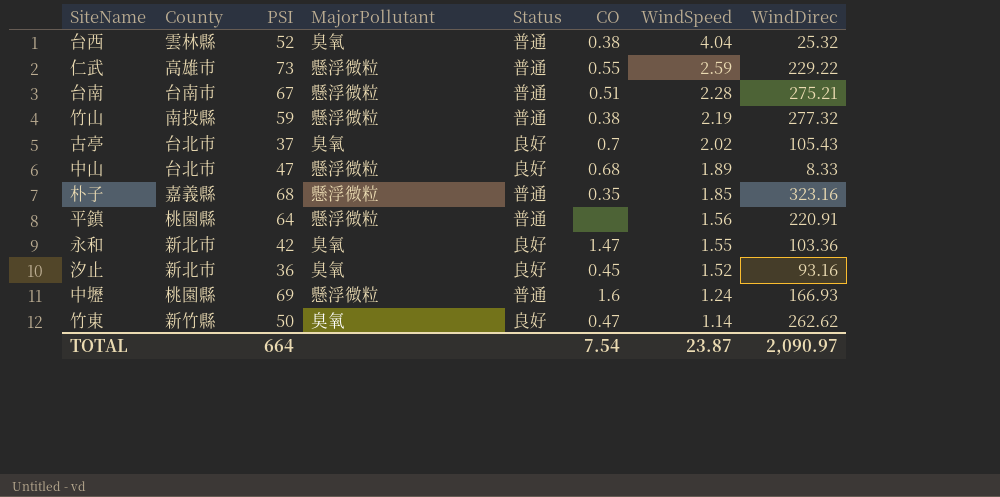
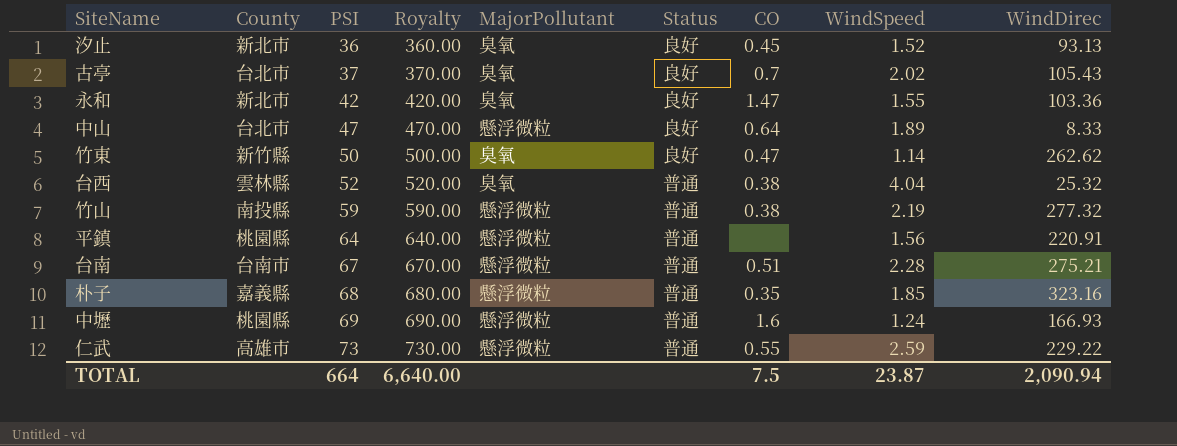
row order: WindSpeed descending -> PSI ascending
column Royalty | formula: none -> [PSI] * 10
汐止 | WindDirec: 93.16 -> 93.13
中山 | CO: 0.68 -> 0.64
TOTAL | CO: 7.54 -> 7.5
TOTAL | WindDirec: 2,090.97 -> 2,090.94

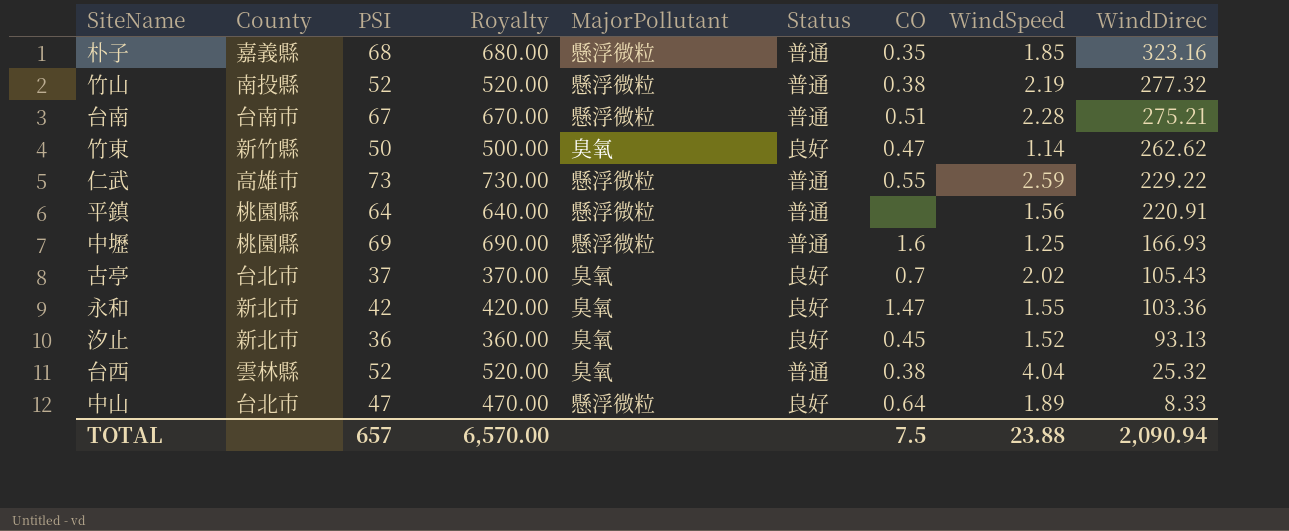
row order: PSI ascending -> WindDirec descending
竹山 | PSI: 59 -> 52
竹山 | Royalty: 590.00 -> 520.00
中壢 | WindSpeed: 1.24 -> 1.25
TOTAL | PSI: 664 -> 657
TOTAL | Royalty: 6,640.00 -> 6,570.00
TOTAL | WindSpeed: 23.87 -> 23.88

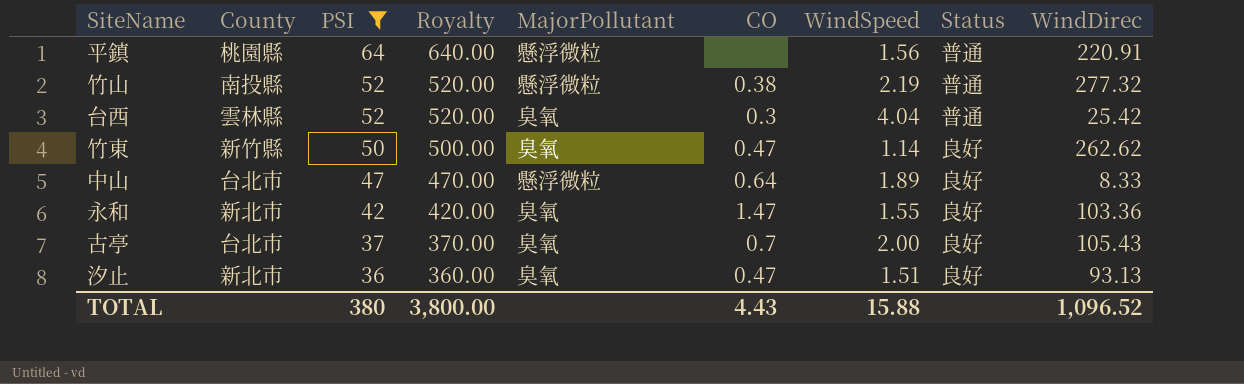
filter: none -> PSI <= 64
row order: WindDirec descending -> PSI descending
column Status | position: 6 -> 8
台西 | CO: 0.38 -> 0.3
台西 | WindDirec: 25.32 -> 25.42
古亭 | WindSpeed: 2.02 -> 2.00
汐止 | CO: 0.45 -> 0.47
汐止 | WindSpeed: 1.52 -> 1.51
TOTAL | PSI: 657 -> 380
TOTAL | Royalty: 6,570.00 -> 3,800.00
TOTAL | CO: 7.5 -> 4.43
TOTAL | WindSpeed: 23.88 -> 15.88
TOTAL | WindDirec: 2,090.94 -> 1,096.52

